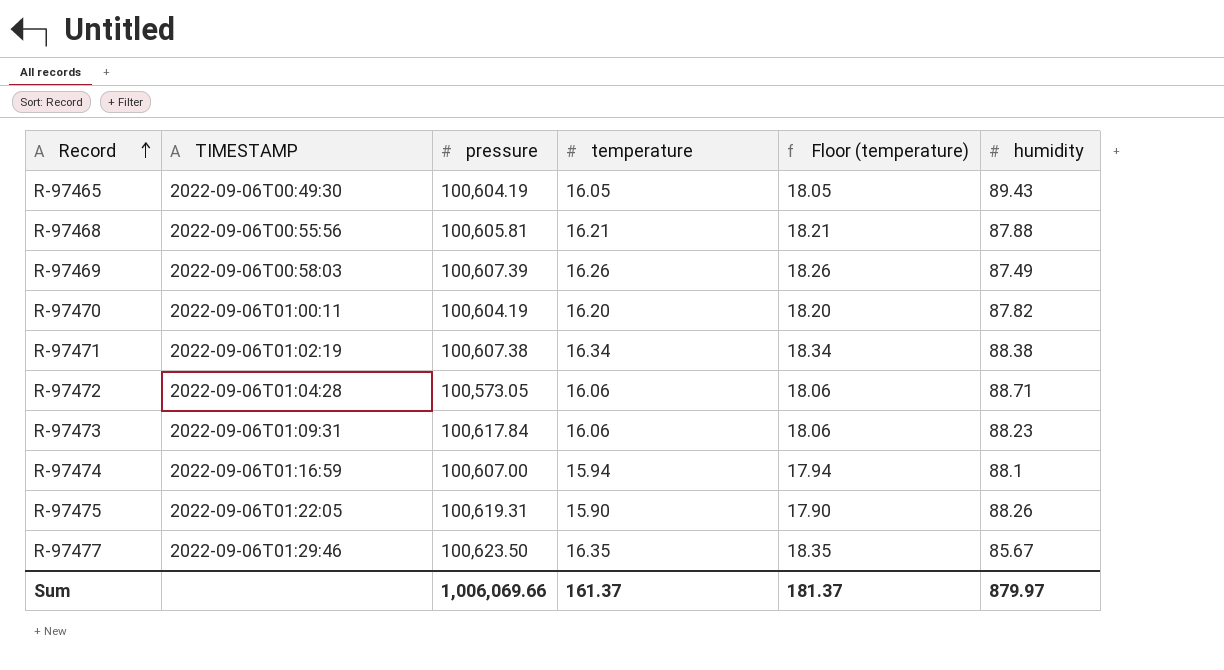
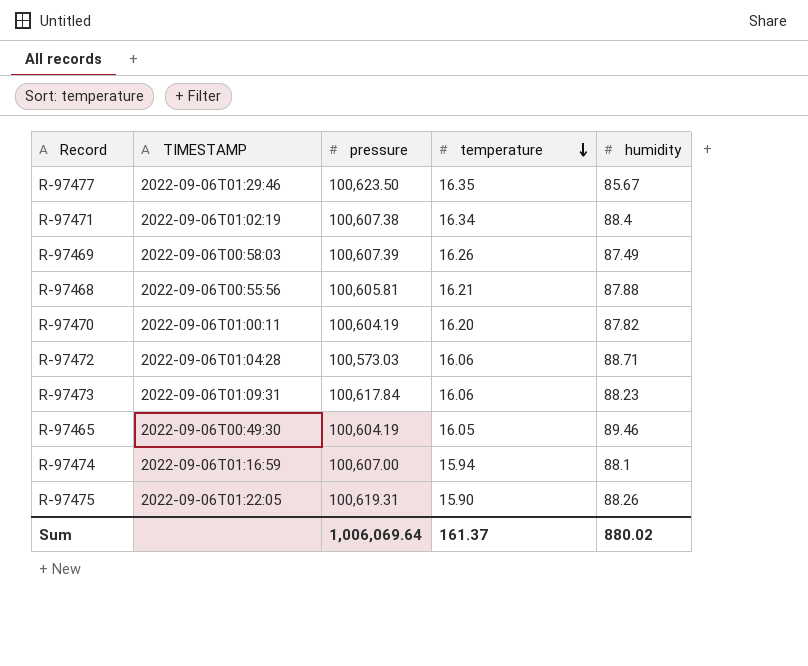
row order: Record ascending -> temperature descending
column Floor (temperature) | formula: [temperature] + 2 -> none
R-97471 | humidity: 88.38 -> 88.4
R-97472 | pressure: 100,573.05 -> 100,573.03
R-97465 | humidity: 89.43 -> 89.46
Sum | pressure: 1,006,069.66 -> 1,006,069.64
Sum | humidity: 879.97 -> 880.02

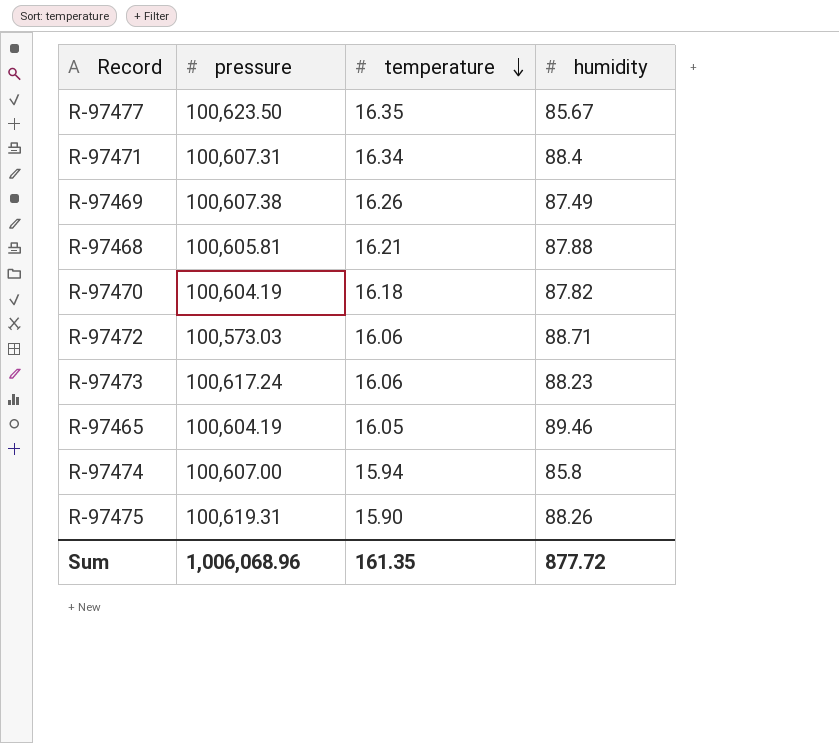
column TIMESTAMP | position: 2 -> none
R-97471 | pressure: 100,607.38 -> 100,607.31
R-97469 | pressure: 100,607.39 -> 100,607.38
R-97470 | temperature: 16.20 -> 16.18
R-97473 | pressure: 100,617.84 -> 100,617.24
R-97474 | humidity: 88.1 -> 85.8
Sum | pressure: 1,006,069.64 -> 1,006,068.96
Sum | temperature: 161.37 -> 161.35
Sum | humidity: 880.02 -> 877.72

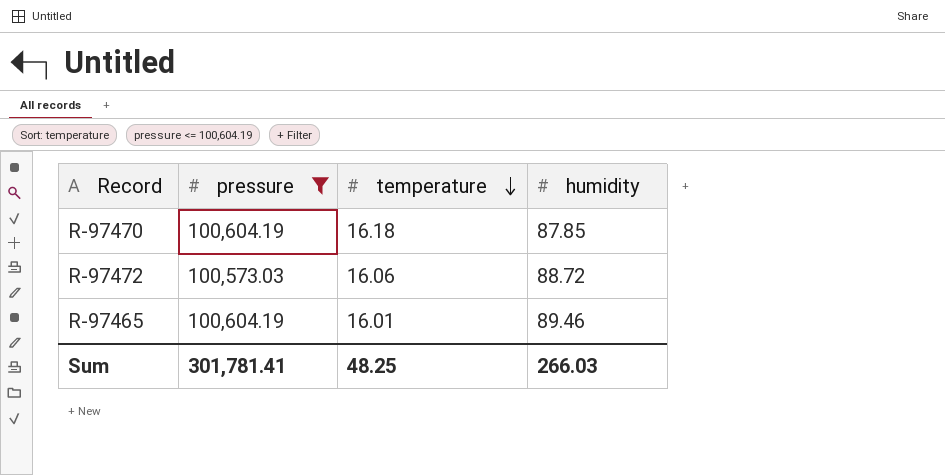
filter: none -> pressure <= 100,604.19
R-97470 | humidity: 87.82 -> 87.85
R-97472 | humidity: 88.71 -> 88.72
R-97465 | temperature: 16.05 -> 16.01
Sum | pressure: 1,006,068.96 -> 301,781.41
Sum | temperature: 161.35 -> 48.25
Sum | humidity: 877.72 -> 266.03

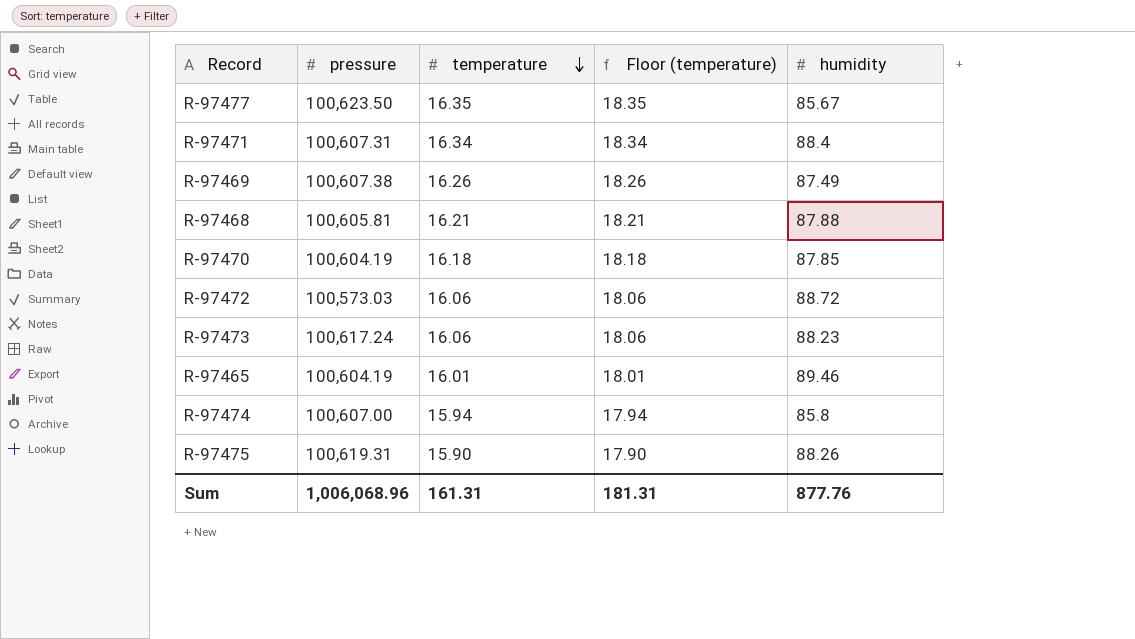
filter: pressure <= 100,604.19 -> none
column Floor (temperature) | formula: none -> [temperature] + 2
Sum | pressure: 301,781.41 -> 1,006,068.96
Sum | temperature: 48.25 -> 161.31
Sum | humidity: 266.03 -> 877.76

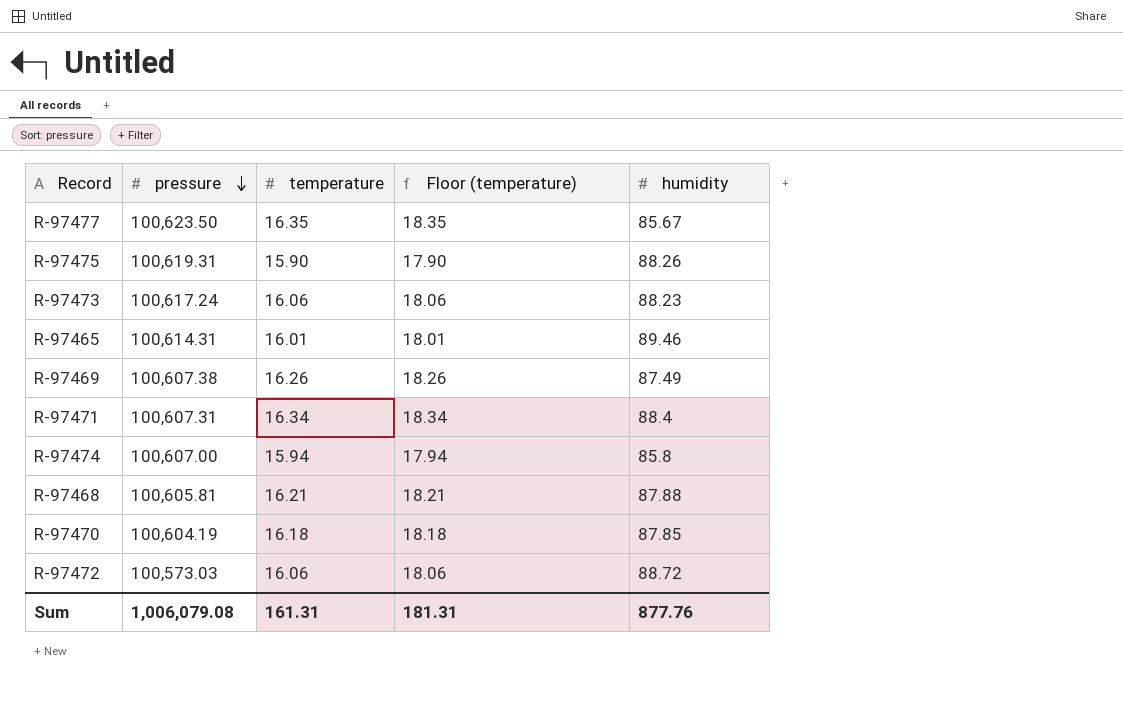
row order: temperature descending -> pressure descending
R-97465 | pressure: 100,604.19 -> 100,614.31
Sum | pressure: 1,006,068.96 -> 1,006,079.08

